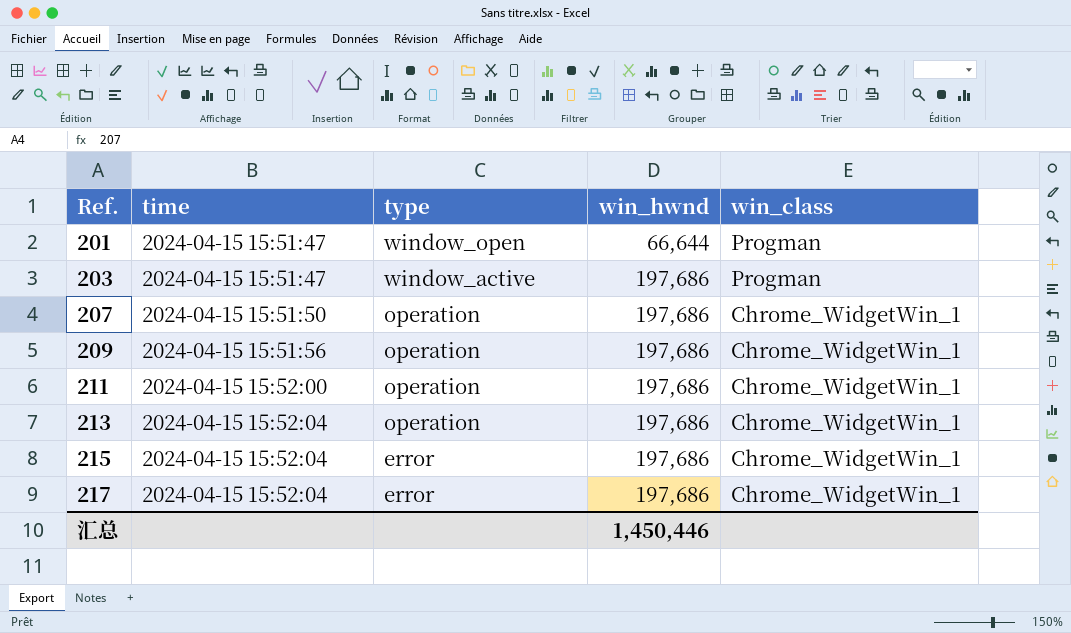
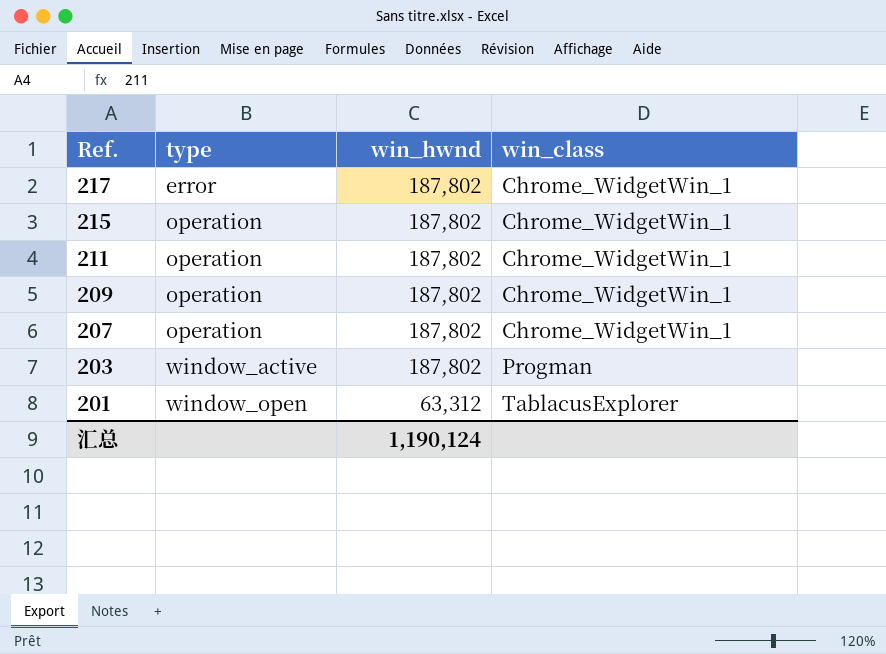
row order: Ref. ascending -> Ref. descending
column time | position: 2 -> none
row 213: 2024-04-15 15:52:04 | operation | 197,686 | Chrome_WidgetWin_1 -> none
217 | win_hwnd: 197,686 -> 187,802
215 | type: error -> operation
215 | win_hwnd: 197,686 -> 187,802
211 | win_hwnd: 197,686 -> 187,802
209 | win_hwnd: 197,686 -> 187,802
207 | win_hwnd: 197,686 -> 187,802
203 | win_hwnd: 197,686 -> 187,802
201 | win_hwnd: 66,644 -> 63,312
201 | win_class: Progman -> TablacusExplorer
汇总 | win_hwnd: 1,450,446 -> 1,190,124

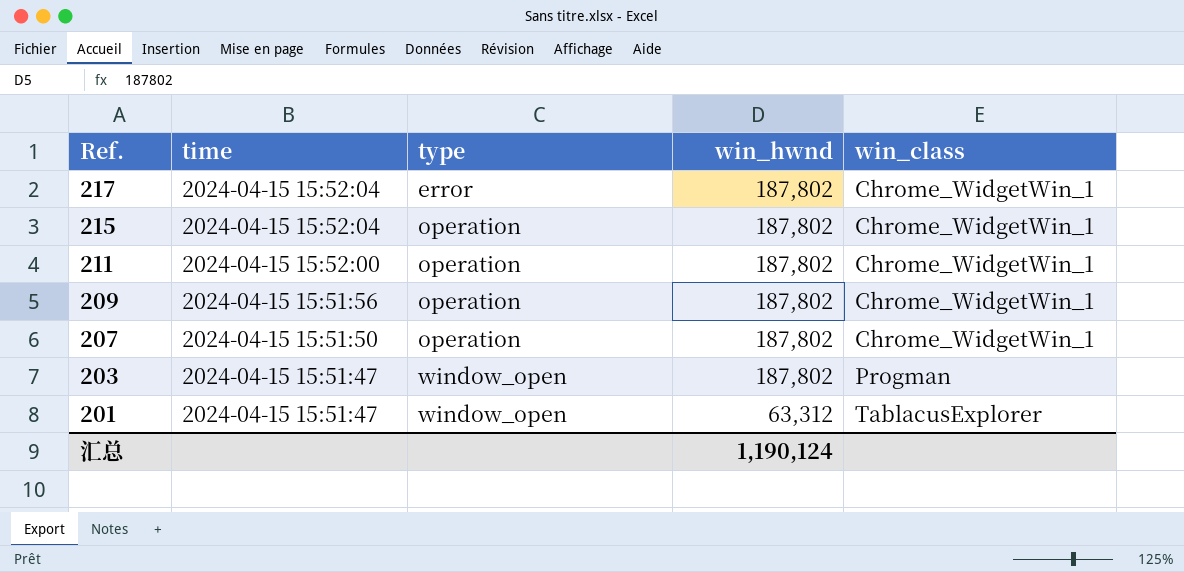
column time | position: none -> 2
203 | type: window_active -> window_open

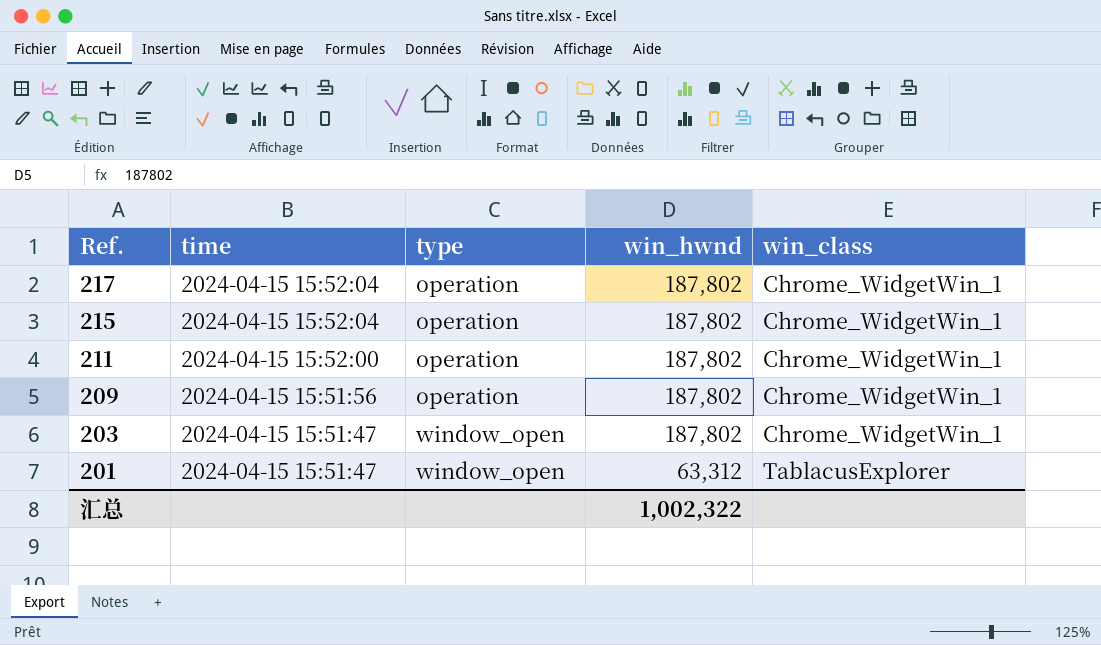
row 207: 2024-04-15 15:51:50 | operation | 187,802 | Chrome_WidgetWin_1 -> none
217 | type: error -> operation
203 | win_class: Progman -> Chrome_WidgetWin_1
汇总 | win_hwnd: 1,190,124 -> 1,002,322

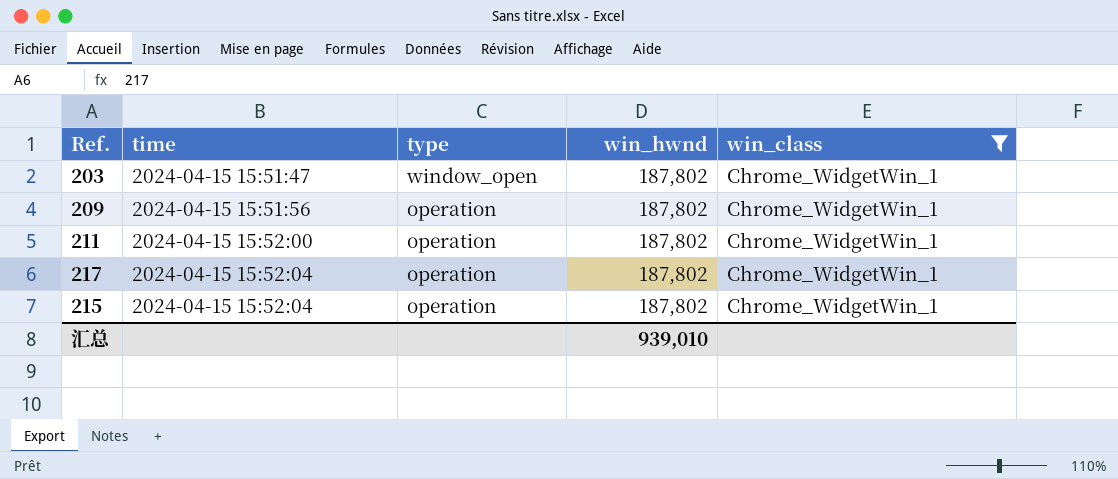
filter: none -> win_class = Chrome_WidgetWin_1
row order: Ref. descending -> time ascending
汇总 | win_hwnd: 1,002,322 -> 939,010

